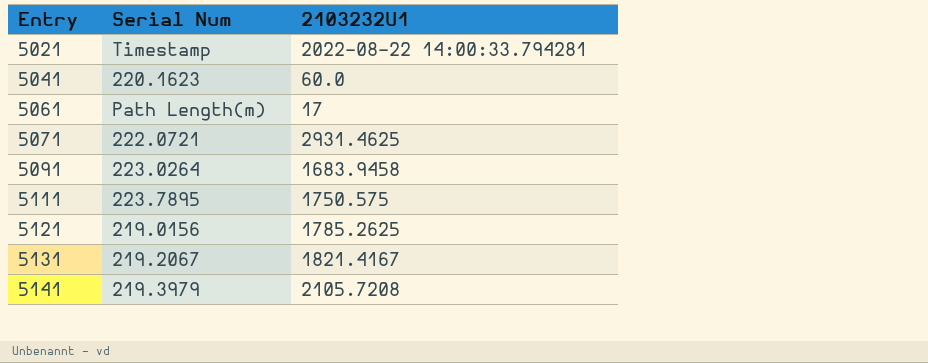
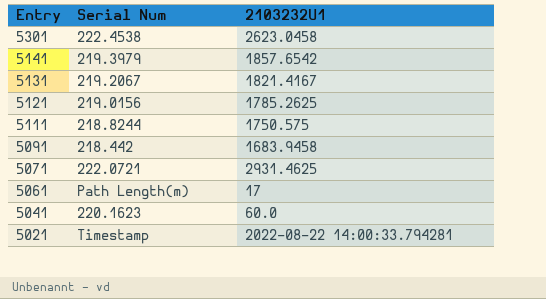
row order: Entry ascending -> Entry descending
row 5301: none -> 222.4538 | 2623.0458
5141 | 2103232U1: 2105.7208 -> 1857.6542
5111 | Serial Num: 223.7895 -> 218.8244
5091 | Serial Num: 223.0264 -> 218.442

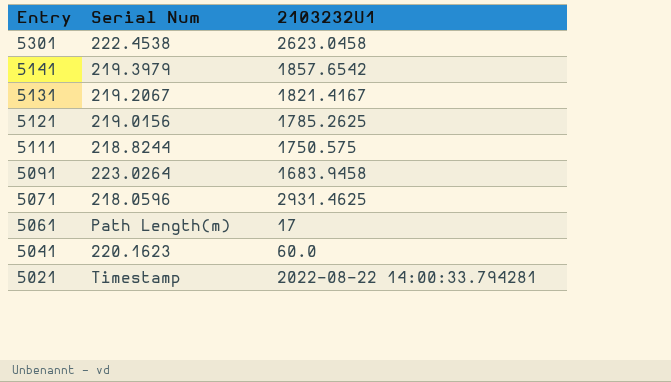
5091 | Serial Num: 218.442 -> 223.0264
5071 | Serial Num: 222.0721 -> 218.0596

